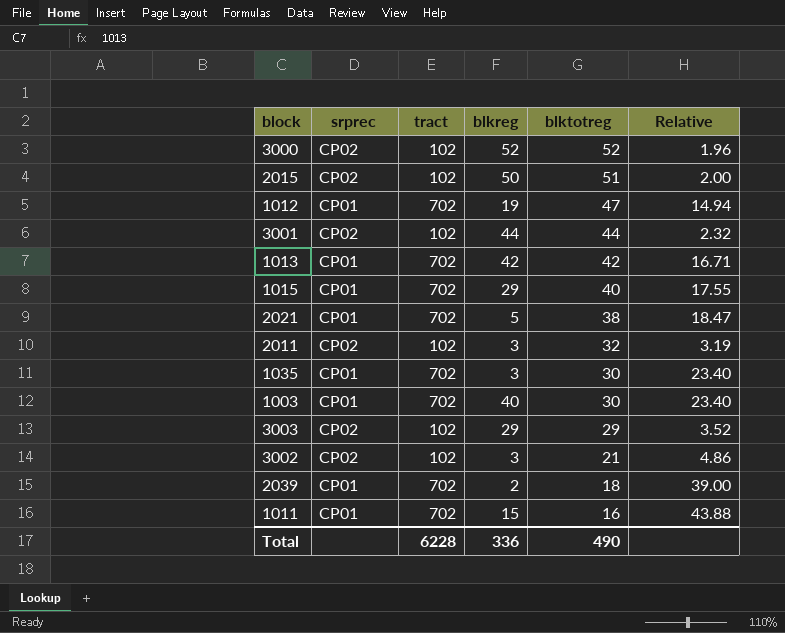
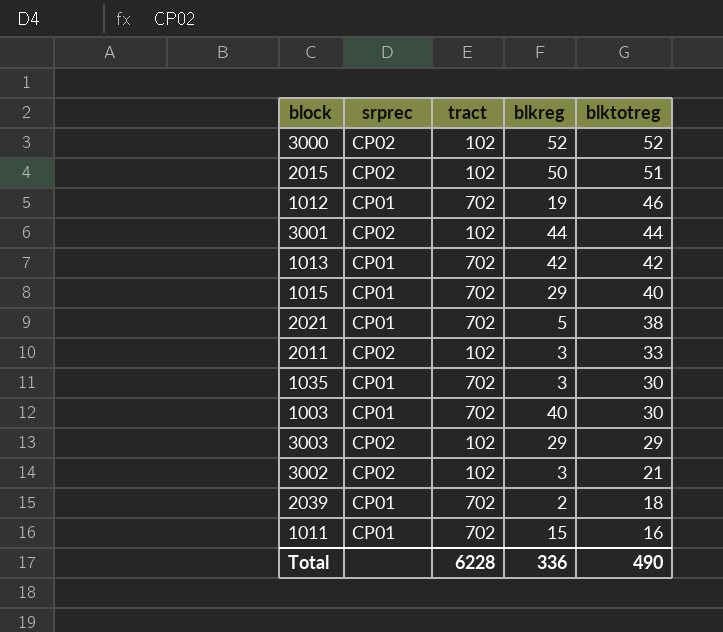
column Relative | formula: [tract] / [blktotreg] -> none
1012 | blktotreg: 47 -> 46
2011 | blktotreg: 32 -> 33

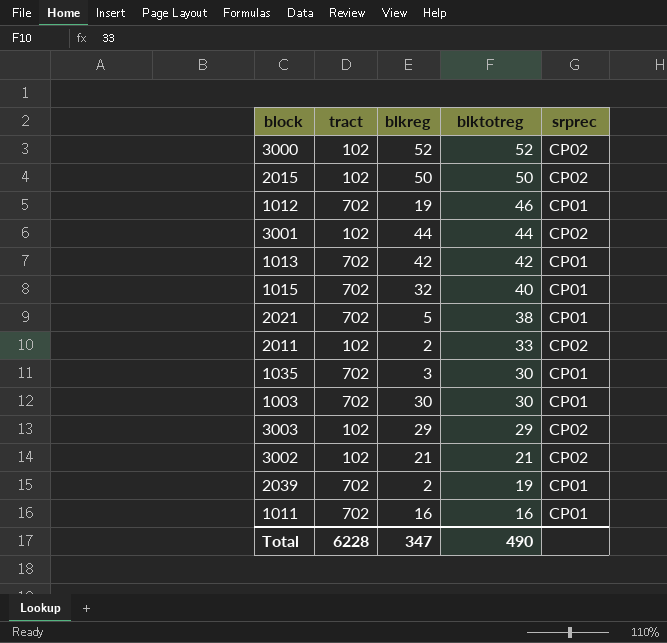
column srprec | position: 2 -> 5
2015 | blktotreg: 51 -> 50
1015 | blkreg: 29 -> 32
2011 | blkreg: 3 -> 2
1003 | blkreg: 40 -> 30
3002 | blkreg: 3 -> 21
2039 | blktotreg: 18 -> 19
1011 | blkreg: 15 -> 16
Total | blkreg: 336 -> 347

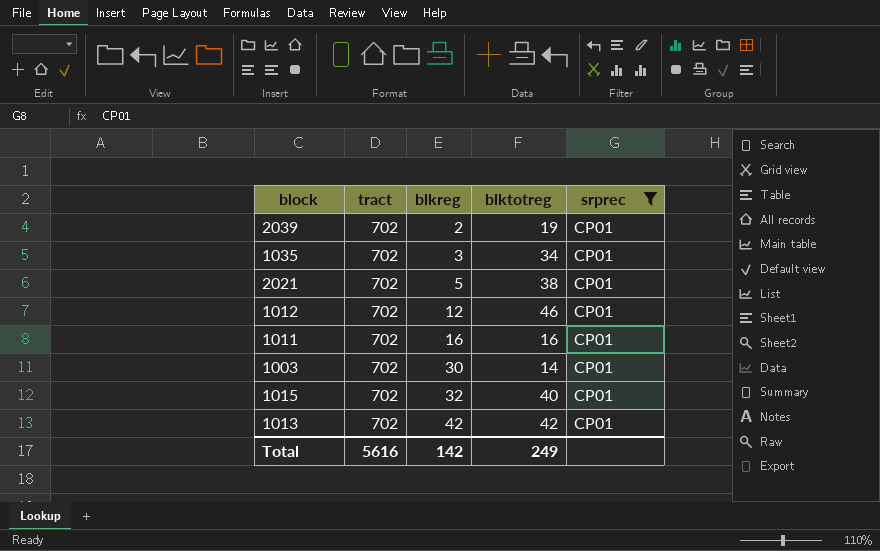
filter: none -> srprec = CP01
row order: blktotreg descending -> blkreg ascending
1035 | blktotreg: 30 -> 34
1012 | blkreg: 19 -> 12
1003 | blktotreg: 30 -> 14
Total | tract: 6228 -> 5616
Total | blkreg: 347 -> 142
Total | blktotreg: 490 -> 249

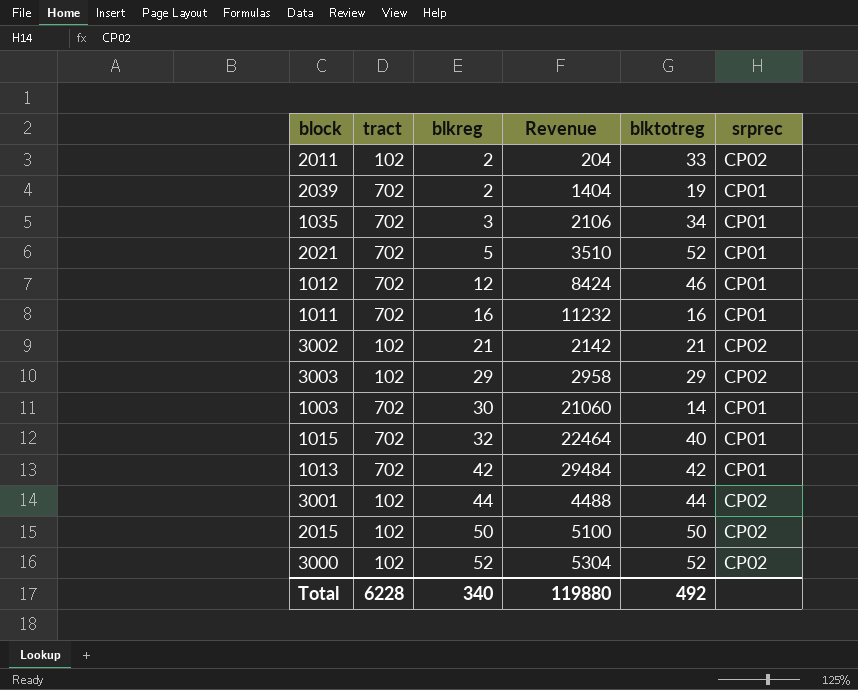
filter: srprec = CP01 -> none
column Revenue | formula: none -> [tract] * [blkreg]
2021 | blktotreg: 38 -> 52
Total | tract: 5616 -> 6228
Total | blkreg: 142 -> 340
Total | blktotreg: 249 -> 492

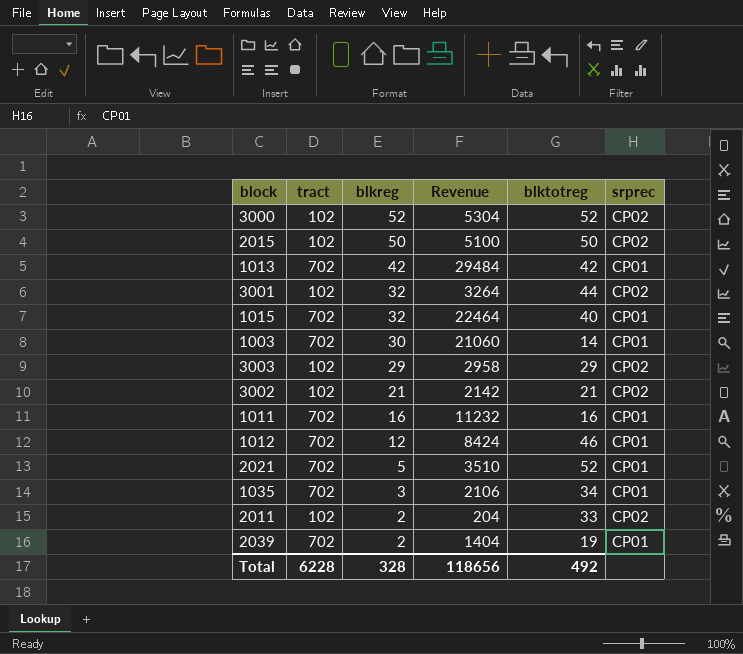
row order: blkreg ascending -> blkreg descending
3001 | blkreg: 44 -> 32
3001 | Revenue: 4488 -> 3264
Total | blkreg: 340 -> 328
Total | Revenue: 119880 -> 118656

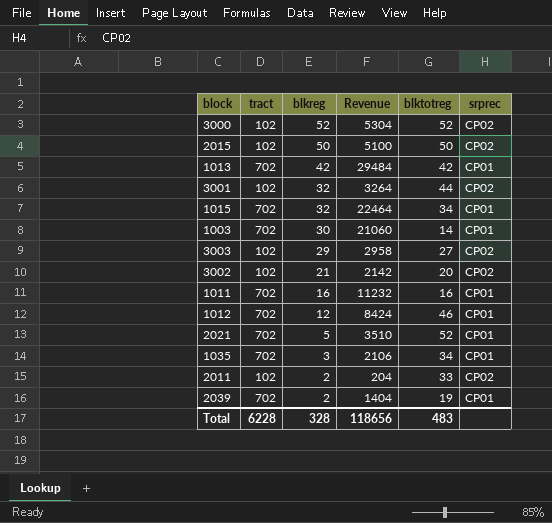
1015 | blktotreg: 40 -> 34
3003 | blktotreg: 29 -> 27
3002 | blktotreg: 21 -> 20
Total | blktotreg: 492 -> 483

